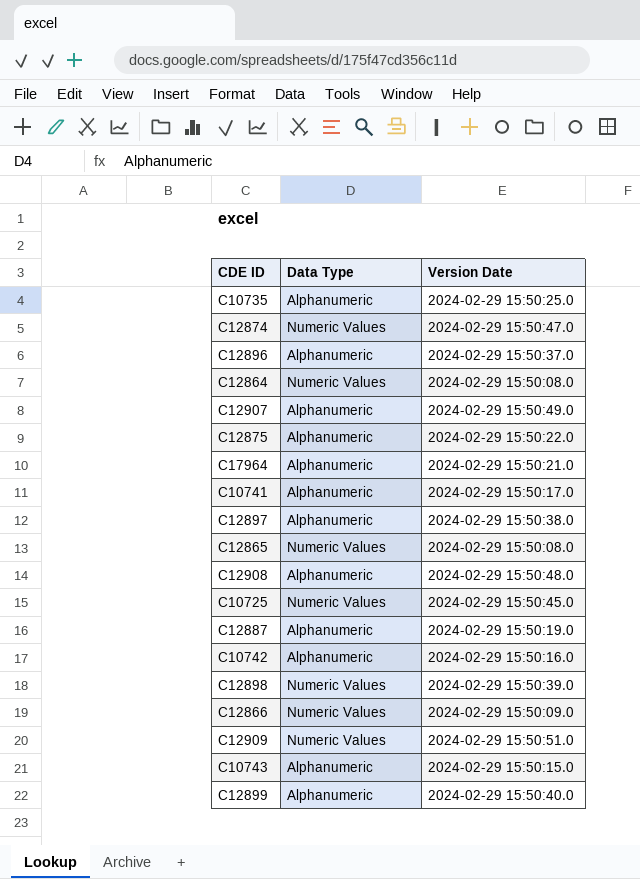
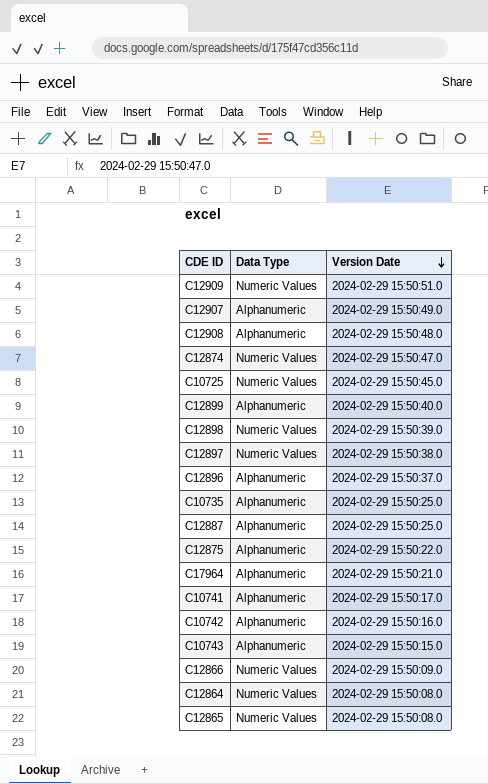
row order: none -> Version Date descending
C12897 | Data Type: Alphanumeric -> Numeric Values
C12887 | Version Date: 2024-02-29 15:50:19.0 -> 2024-02-29 15:50:25.0

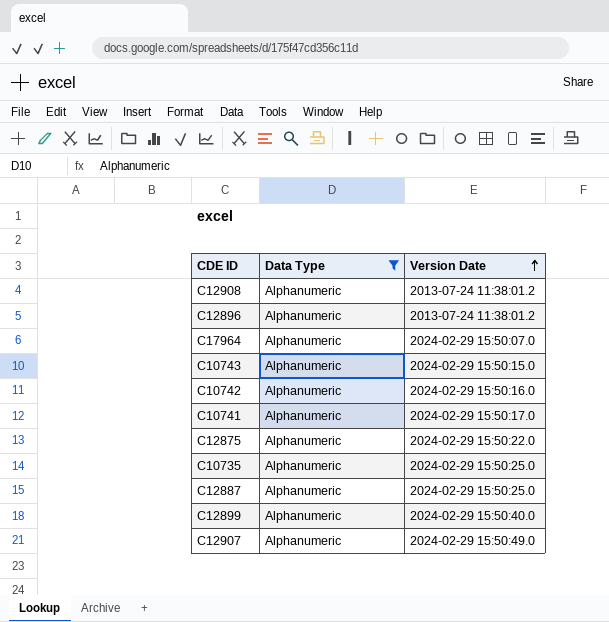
filter: none -> Data Type = Alphanumeric
row order: Version Date descending -> Version Date ascending
C12908 | Version Date: 2024-02-29 15:50:48.0 -> 2013-07-24 11:38:01.2
C12896 | Version Date: 2024-02-29 15:50:37.0 -> 2013-07-24 11:38:01.2
C17964 | Version Date: 2024-02-29 15:50:21.0 -> 2024-02-29 15:50:07.0

